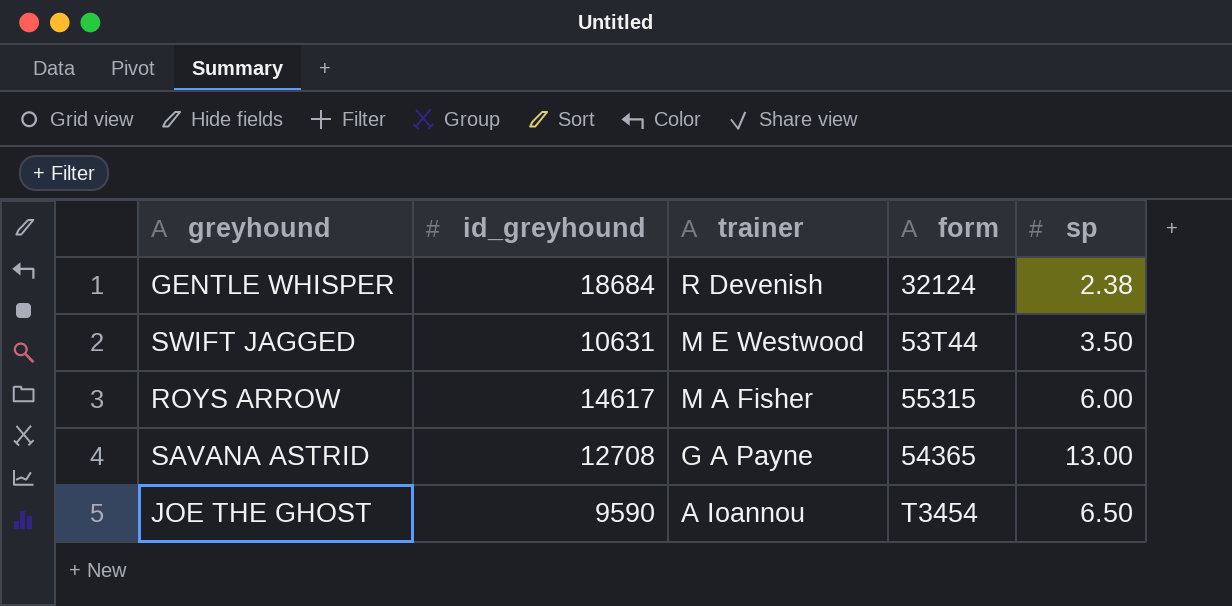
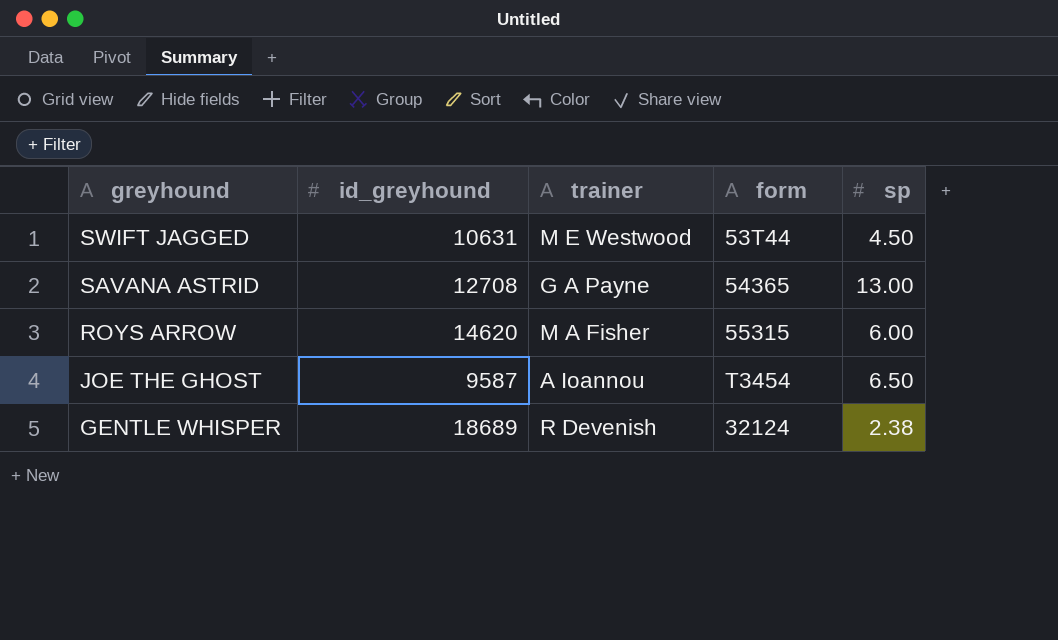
row order: trainer descending -> greyhound descending
SWIFT JAGGED | sp: 3.50 -> 4.50
ROYS ARROW | id_greyhound: 14617 -> 14620
JOE THE GHOST | id_greyhound: 9590 -> 9587
GENTLE WHISPER | id_greyhound: 18684 -> 18689

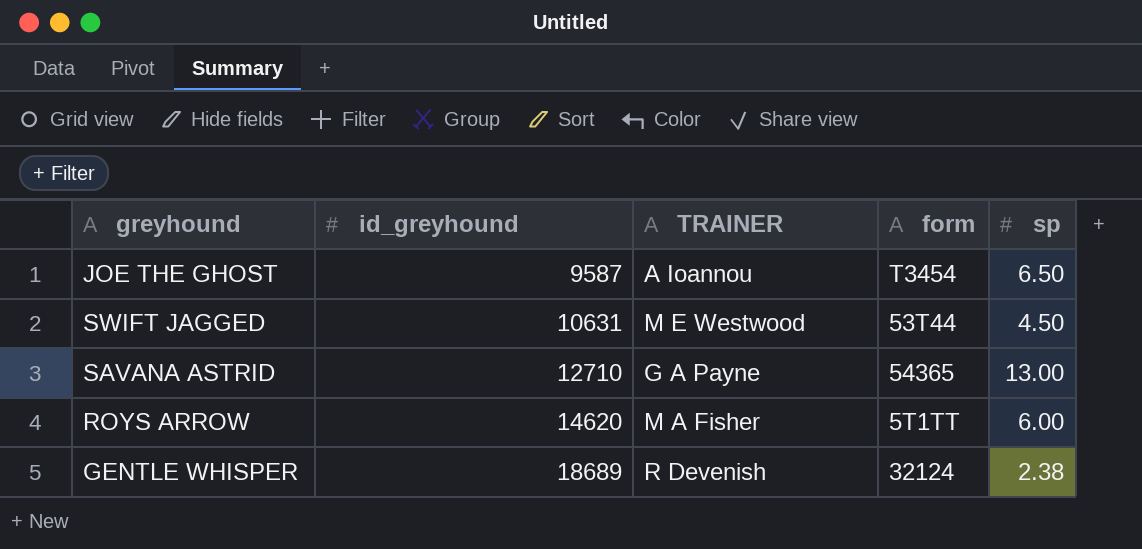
row order: greyhound descending -> id_greyhound ascending
column name: trainer -> TRAINER
SAVANA ASTRID | id_greyhound: 12708 -> 12710
ROYS ARROW | form: 55315 -> 5T1TT

